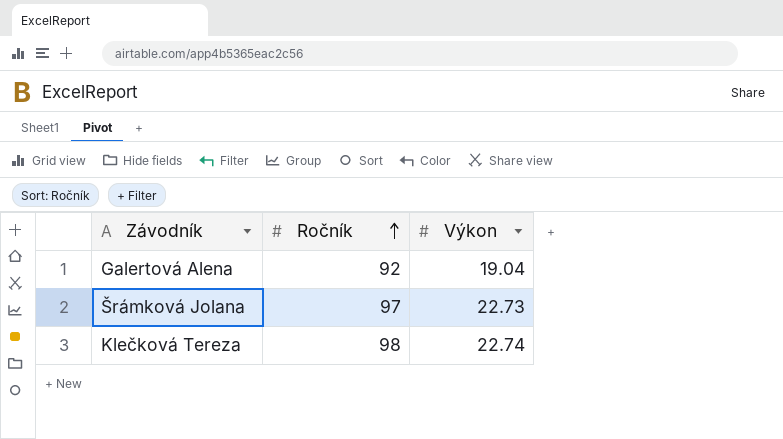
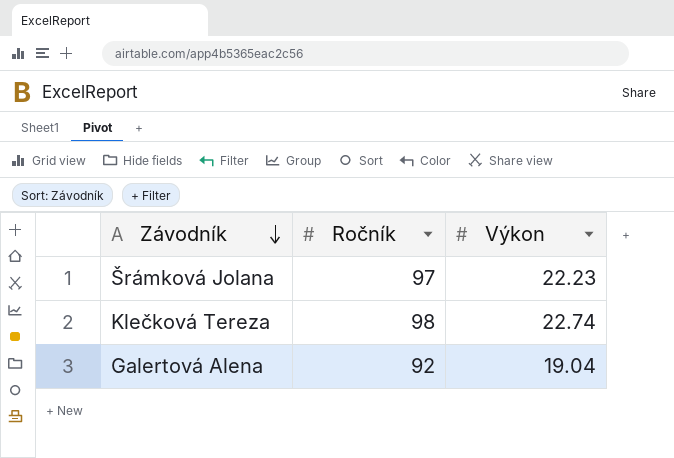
row order: Ročník ascending -> Závodník descending
Šrámková Jolana | Výkon: 22.73 -> 22.23

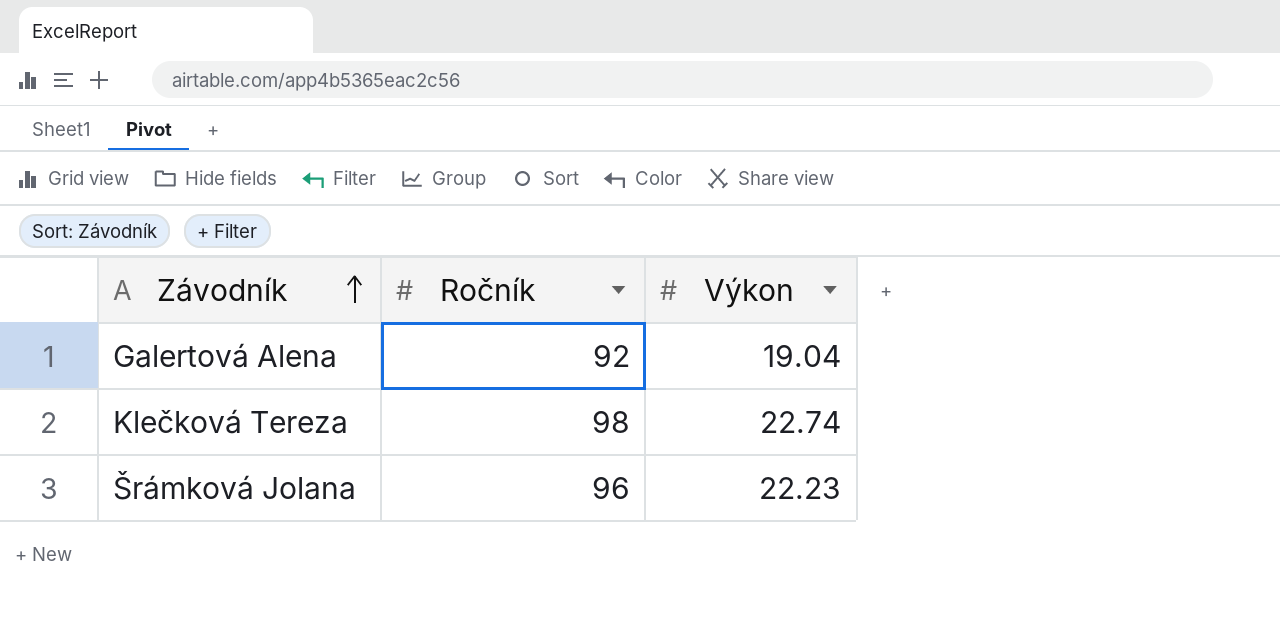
row order: Závodník descending -> Závodník ascending
Šrámková Jolana | Ročník: 97 -> 96

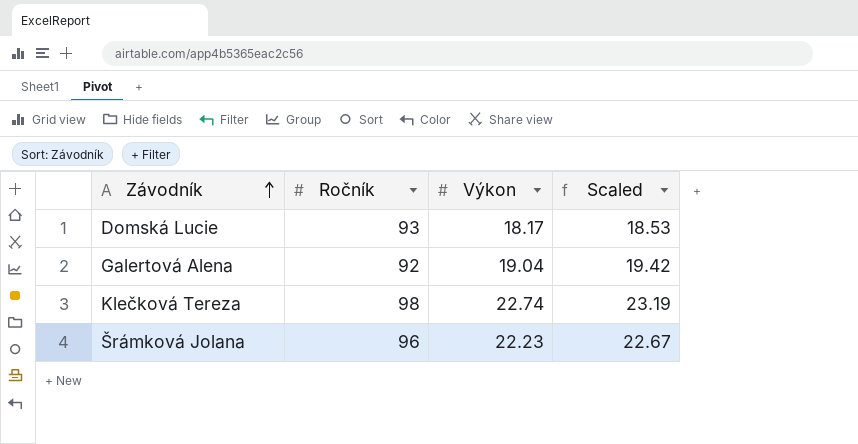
column Scaled | formula: none -> [Výkon] * 1.02
row Domská Lucie: none -> 93 | 18.17 | 18.53

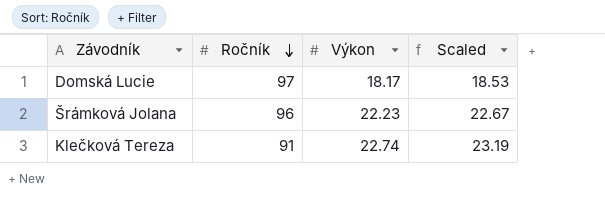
row order: Závodník ascending -> Ročník descending
row Galertová Alena: 92 | 19.04 | 19.42 -> none
Domská Lucie | Ročník: 93 -> 97
Klečková Tereza | Ročník: 98 -> 91

